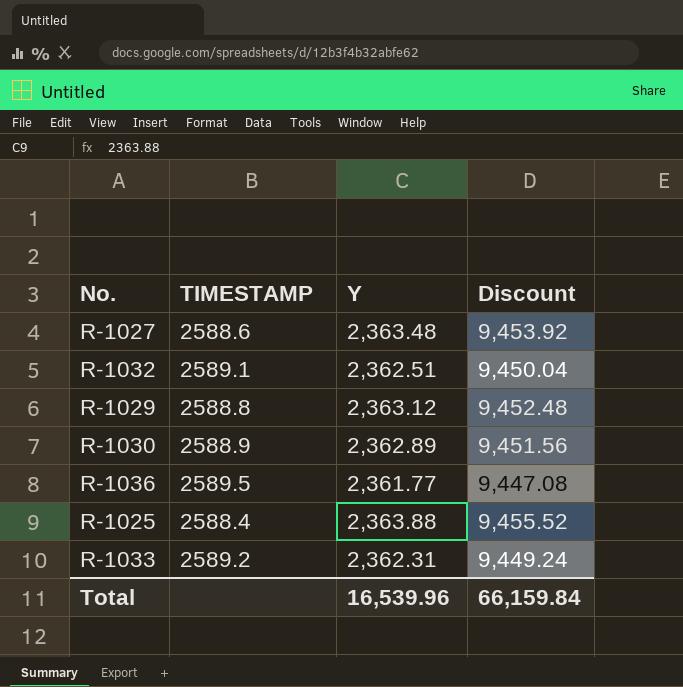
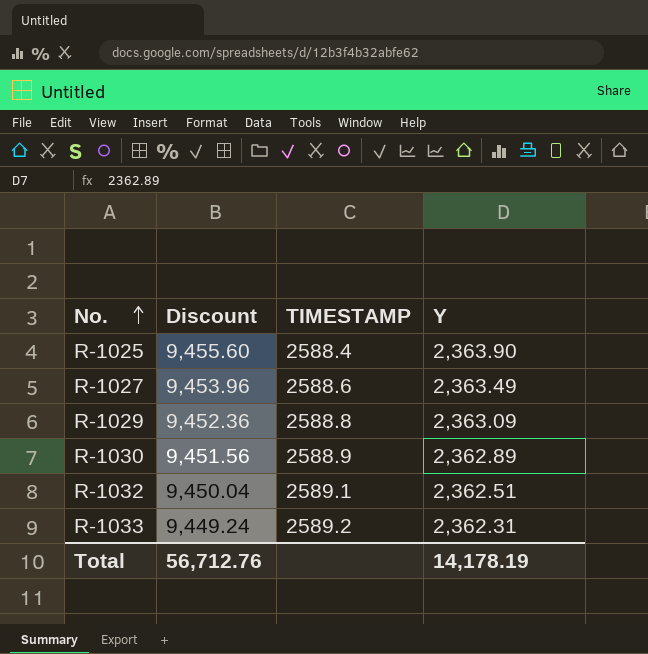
row order: none -> No. ascending
column Discount | position: 4 -> 2
row R-1036: 2589.5 | 2,361.77 | 9,447.08 -> none
R-1025 | Discount: 9,455.52 -> 9,455.60
R-1025 | Y: 2,363.88 -> 2,363.90
R-1027 | Discount: 9,453.92 -> 9,453.96
R-1027 | Y: 2,363.48 -> 2,363.49
R-1029 | Discount: 9,452.48 -> 9,452.36
R-1029 | Y: 2,363.12 -> 2,363.09
Total | Discount: 66,159.84 -> 56,712.76
Total | Y: 16,539.96 -> 14,178.19

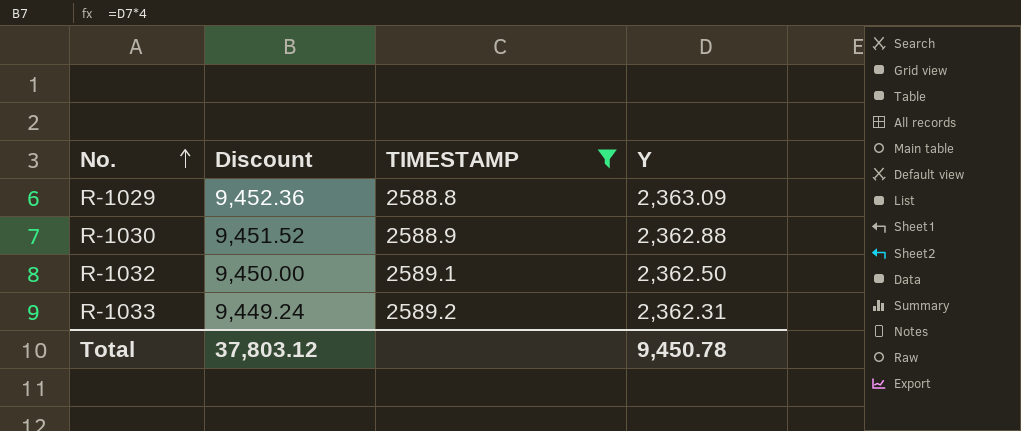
filter: none -> TIMESTAMP >= 2588.8
R-1030 | Discount: 9,451.56 -> 9,451.52
R-1030 | Y: 2,362.89 -> 2,362.88
R-1032 | Discount: 9,450.04 -> 9,450.00
R-1032 | Y: 2,362.51 -> 2,362.50
Total | Discount: 56,712.76 -> 37,803.12
Total | Y: 14,178.19 -> 9,450.78

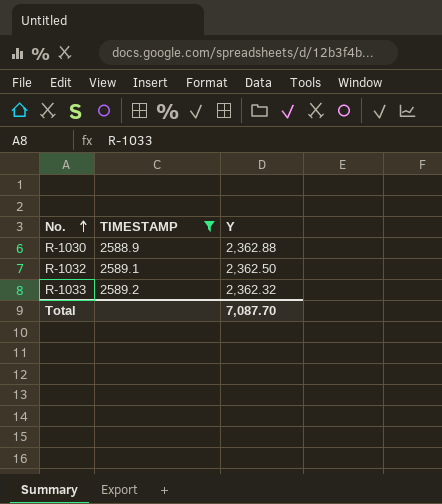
column Discount | formula: [Y] * 4 -> none
row R-1029: 9,452.36 | 2588.8 | 2,363.09 -> none
R-1033 | Y: 2,362.31 -> 2,362.32
Total | Y: 9,450.78 -> 7,087.70

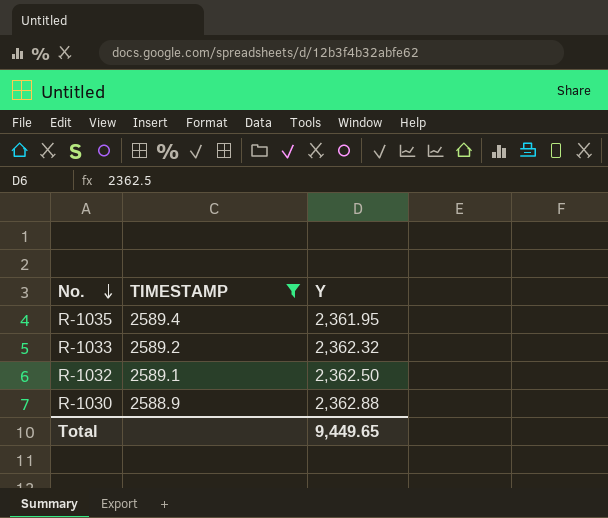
row order: No. ascending -> No. descending
row R-1035: none -> 2589.4 | 2,361.95
Total | Y: 7,087.70 -> 9,449.65

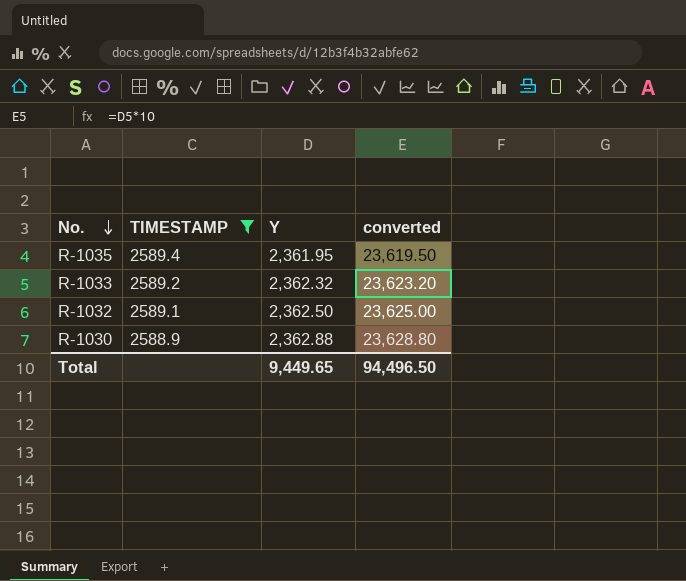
column converted | formula: none -> [Y] * 10

